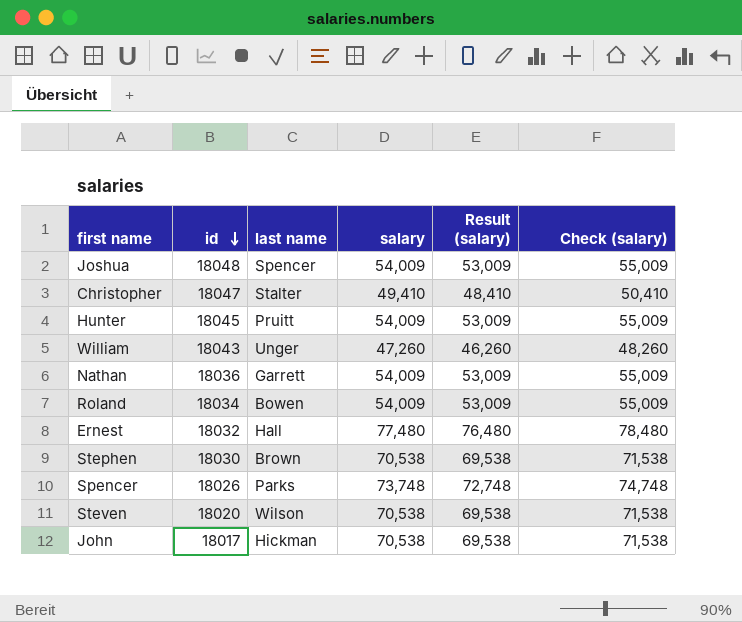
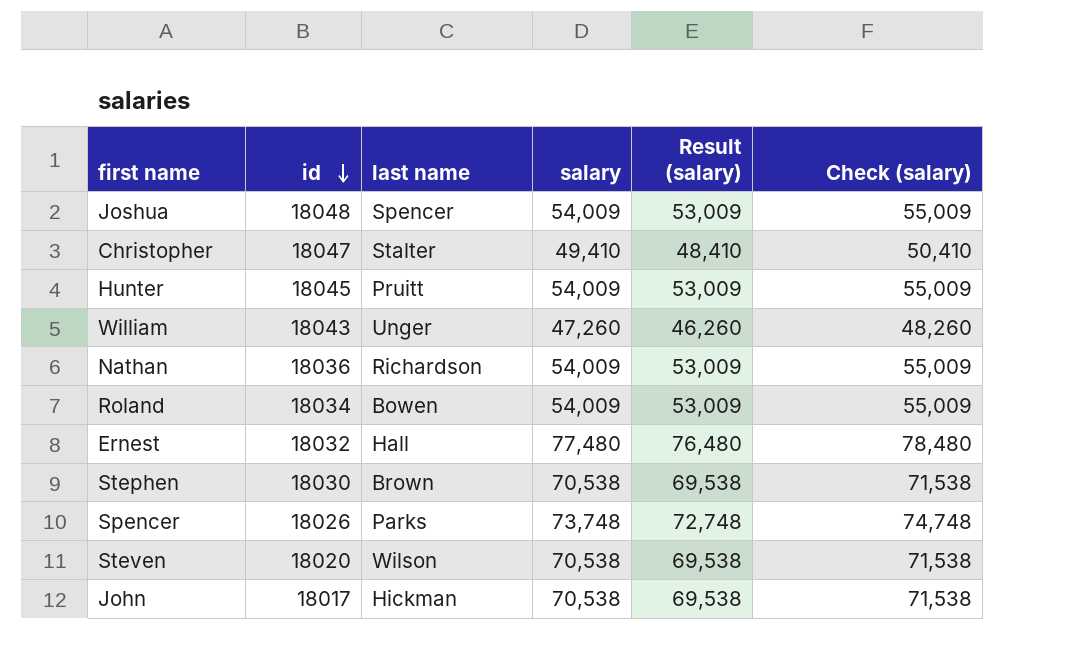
Nathan | last name: Garrett -> Richardson

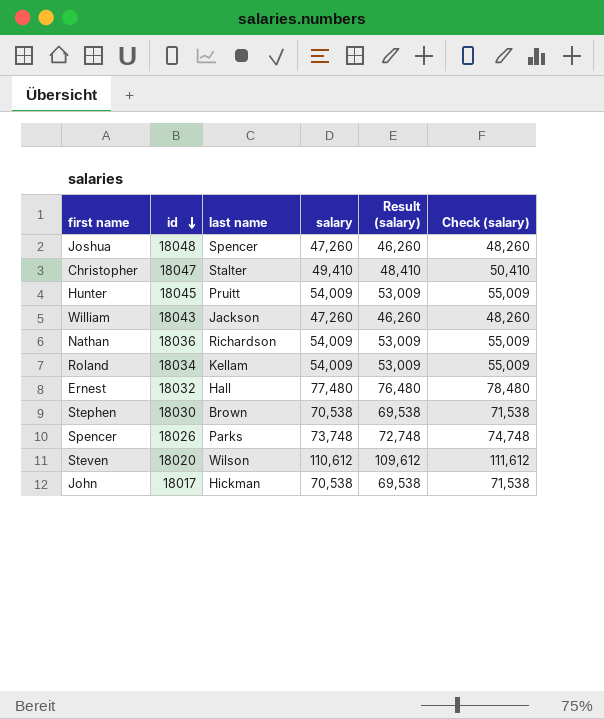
Joshua | salary: 54,009 -> 47,260
Joshua | Result (salary): 53,009 -> 46,260
Joshua | Check (salary): 55,009 -> 48,260
William | last name: Unger -> Jackson
Roland | last name: Bowen -> Kellam
Steven | salary: 70,538 -> 110,612
Steven | Result (salary): 69,538 -> 109,612
Steven | Check (salary): 71,538 -> 111,612

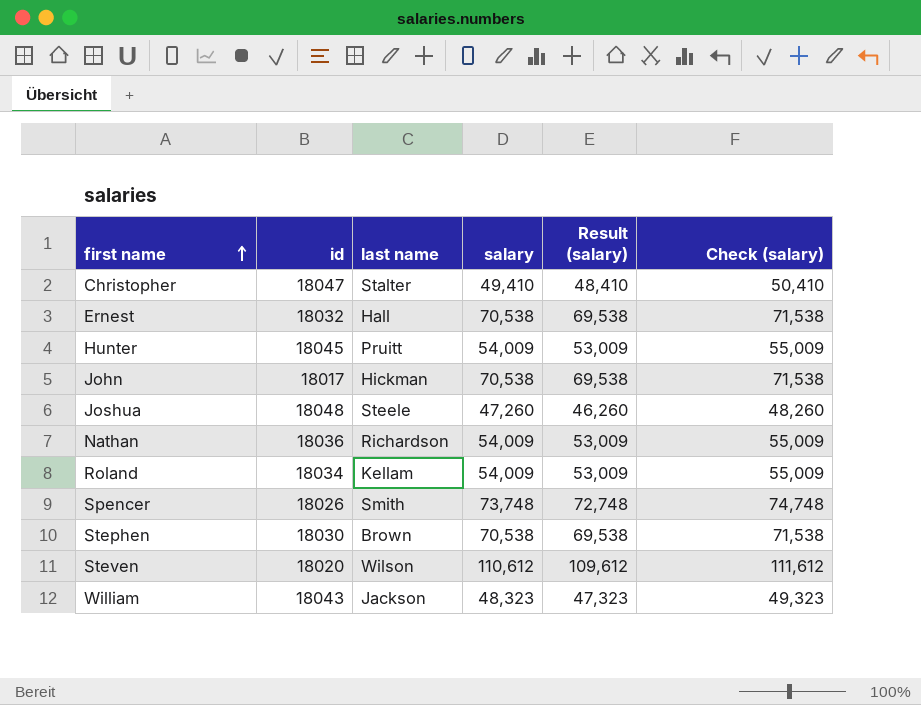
row order: id descending -> first name ascending
Ernest | salary: 77,480 -> 70,538
Ernest | Result (salary): 76,480 -> 69,538
Ernest | Check (salary): 78,480 -> 71,538
Joshua | last name: Spencer -> Steele
Spencer | last name: Parks -> Smith
William | salary: 47,260 -> 48,323
William | Result (salary): 46,260 -> 47,323
William | Check (salary): 48,260 -> 49,323

